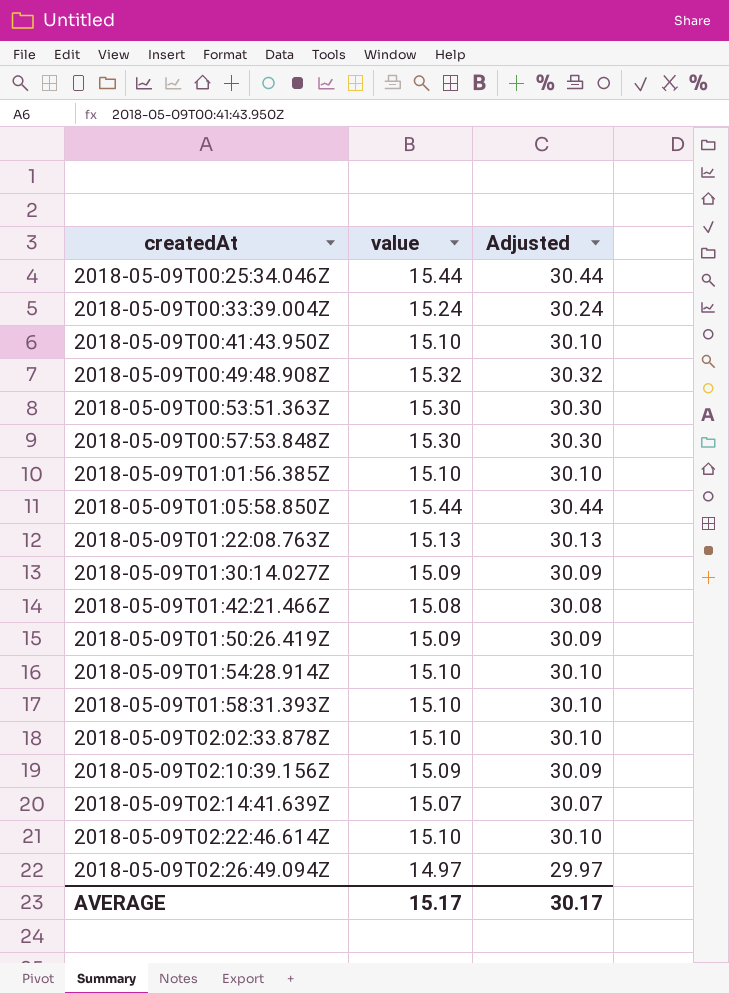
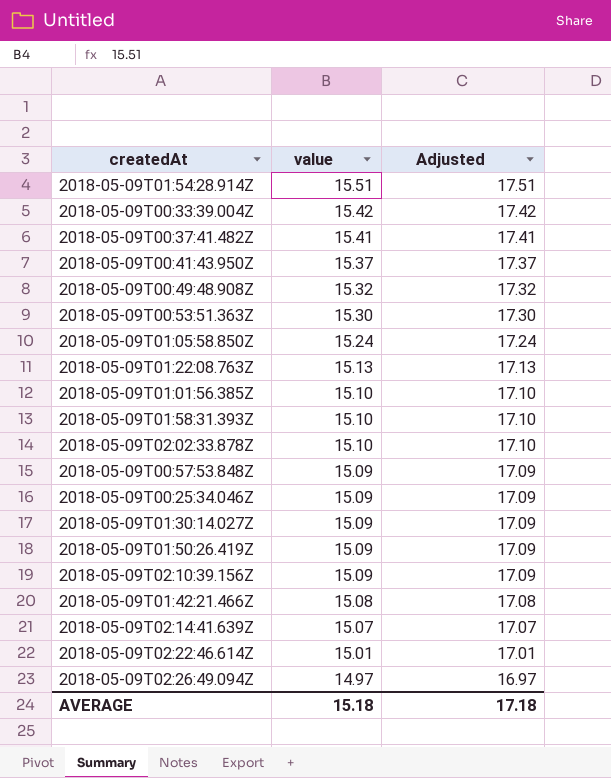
row order: createdAt ascending -> value descending
column Adjusted | formula: [value] + 15 -> [value] + 2
2018-05-09T01:54:28.914Z | value: 15.10 -> 15.51
2018-05-09T00:33:39.004Z | value: 15.24 -> 15.42
row 2018-05-09T00:37:41.482Z: none -> 15.41 | 17.41
2018-05-09T00:41:43.950Z | value: 15.10 -> 15.37
2018-05-09T01:05:58.850Z | value: 15.44 -> 15.24
2018-05-09T00:57:53.848Z | value: 15.30 -> 15.09
2018-05-09T00:25:34.046Z | value: 15.44 -> 15.09
2018-05-09T02:22:46.614Z | value: 15.10 -> 15.01
AVERAGE | value: 15.17 -> 15.18
AVERAGE | Adjusted: 30.17 -> 17.18

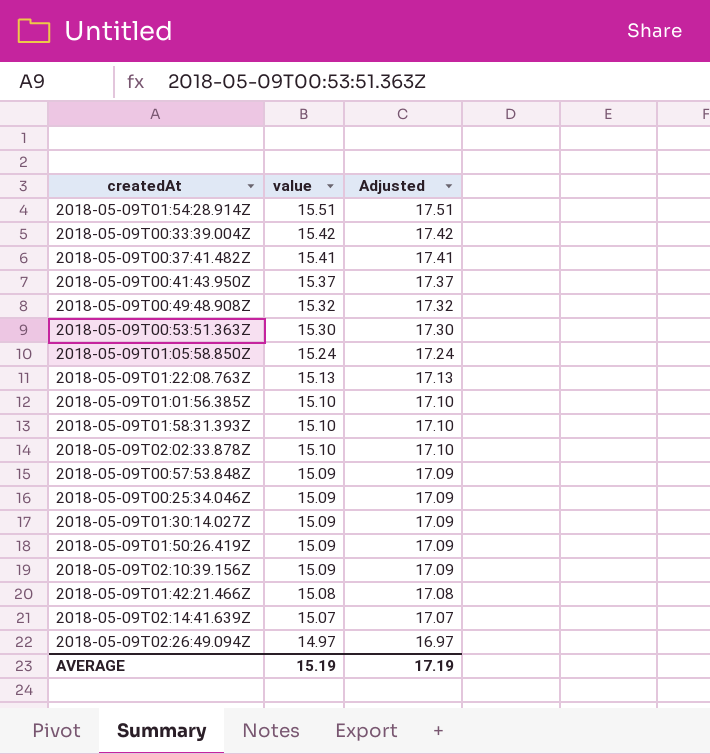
row 2018-05-09T02:22:46.614Z: 15.01 | 17.01 -> none
AVERAGE | value: 15.18 -> 15.19
AVERAGE | Adjusted: 17.18 -> 17.19

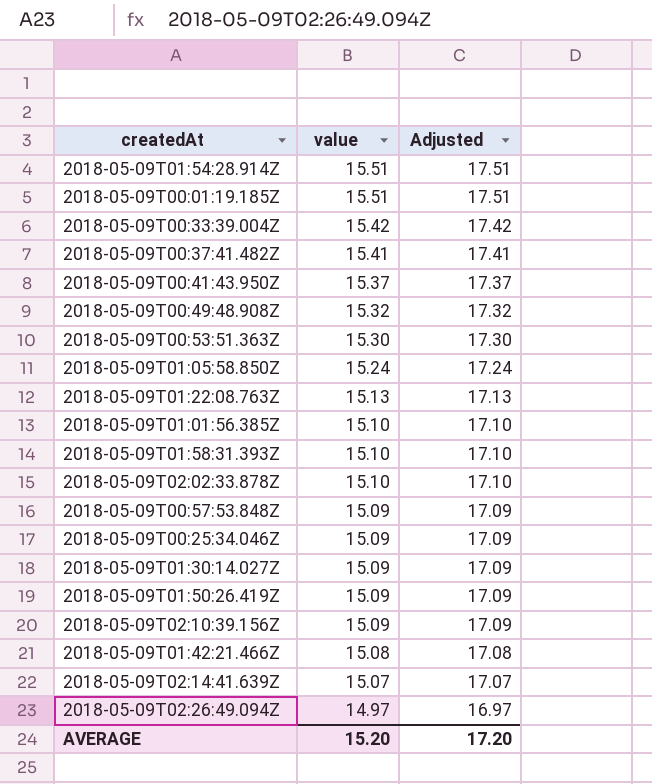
row 2018-05-09T00:01:19.185Z: none -> 15.51 | 17.51
AVERAGE | value: 15.19 -> 15.20
AVERAGE | Adjusted: 17.19 -> 17.20

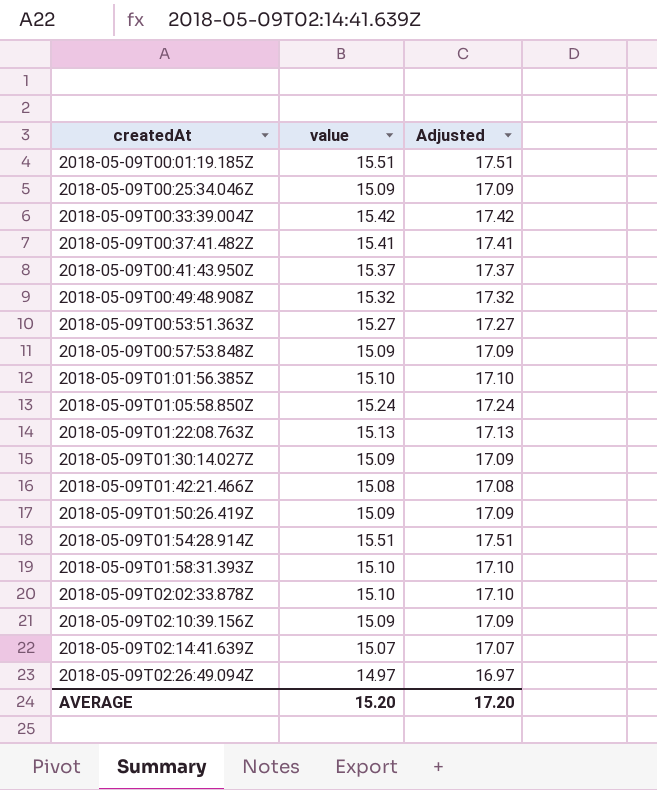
row order: value descending -> createdAt ascending
2018-05-09T00:53:51.363Z | value: 15.30 -> 15.27
2018-05-09T00:53:51.363Z | Adjusted: 17.30 -> 17.27

